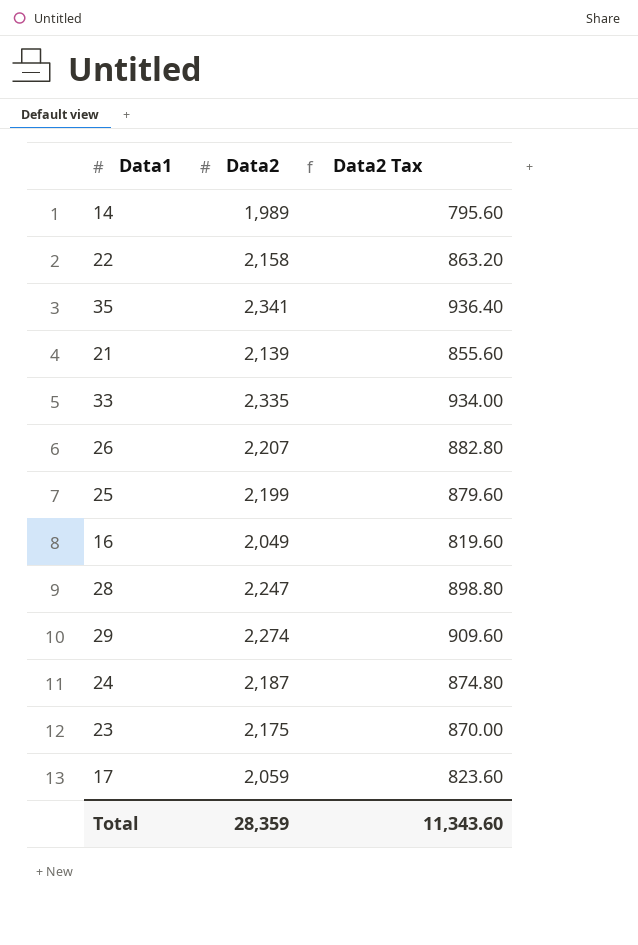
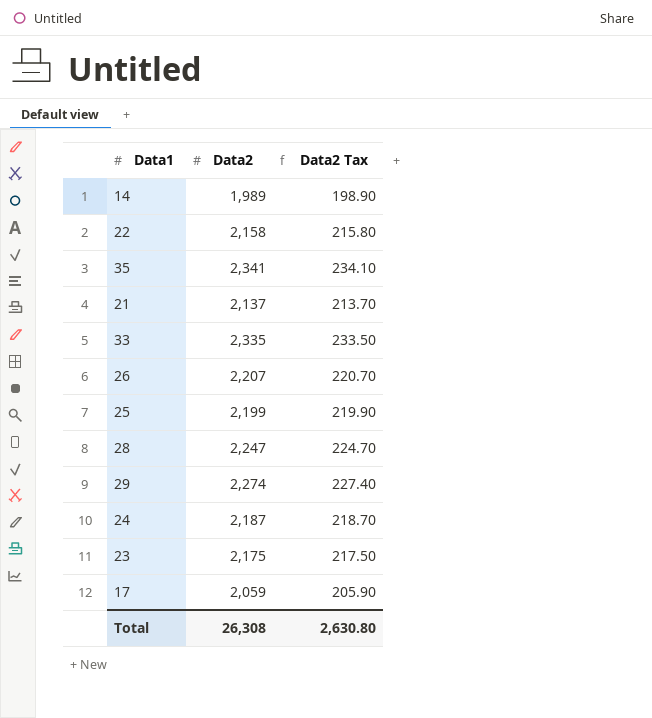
column Data2 Tax | formula: [Data2] * 0.4 -> [Data2] * 0.1
row 16: 2,049 | 819.60 -> none
21 | Data2: 2,139 -> 2,137
Total | Data2: 28,359 -> 26,308
Total | Data2 Tax: 11,343.60 -> 2,630.80

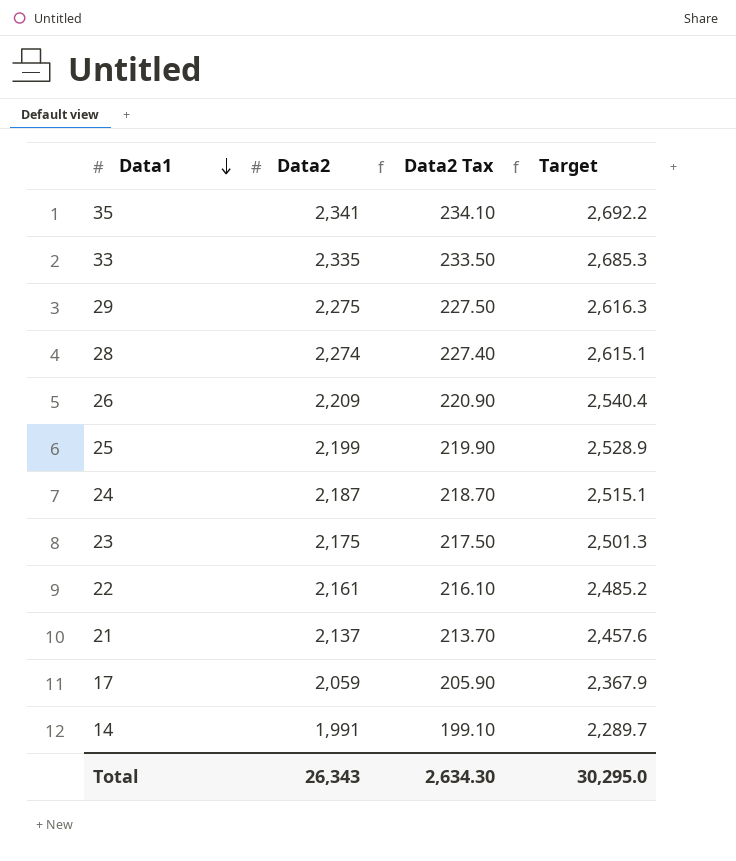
row order: none -> Data1 descending
column Target | formula: none -> [Data2] * 1.15
29 | Data2: 2,274 -> 2,275
29 | Data2 Tax: 227.40 -> 227.50
28 | Data2: 2,247 -> 2,274
28 | Data2 Tax: 224.70 -> 227.40
26 | Data2: 2,207 -> 2,209
26 | Data2 Tax: 220.70 -> 220.90
22 | Data2: 2,158 -> 2,161
22 | Data2 Tax: 215.80 -> 216.10
14 | Data2: 1,989 -> 1,991
14 | Data2 Tax: 198.90 -> 199.10
Total | Data2: 26,308 -> 26,343
Total | Data2 Tax: 2,630.80 -> 2,634.30

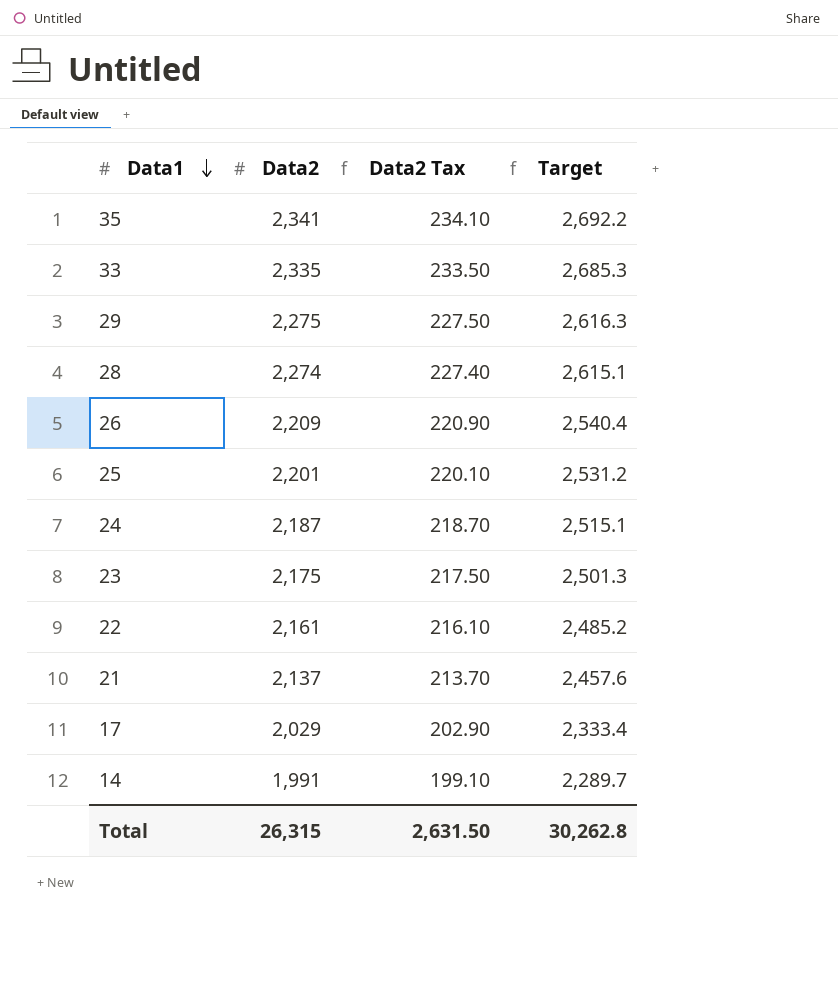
25 | Data2: 2,199 -> 2,201
25 | Data2 Tax: 219.90 -> 220.10
25 | Target: 2,528.9 -> 2,531.2
17 | Data2: 2,059 -> 2,029
17 | Data2 Tax: 205.90 -> 202.90
17 | Target: 2,367.9 -> 2,333.4
Total | Data2: 26,343 -> 26,315
Total | Data2 Tax: 2,634.30 -> 2,631.50
Total | Target: 30,295.0 -> 30,262.8

